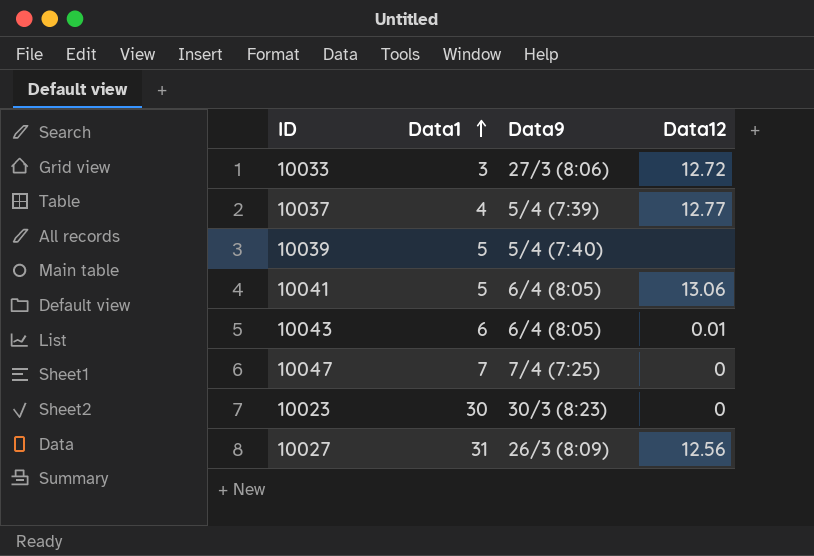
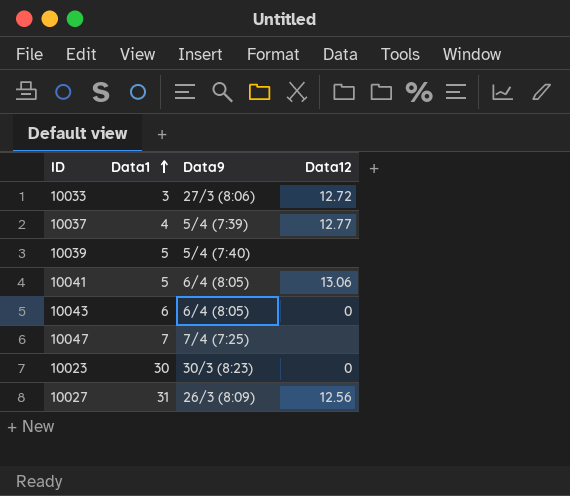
10043 | Data12: 0.01 -> 0
10047 | Data12: 0 -> none

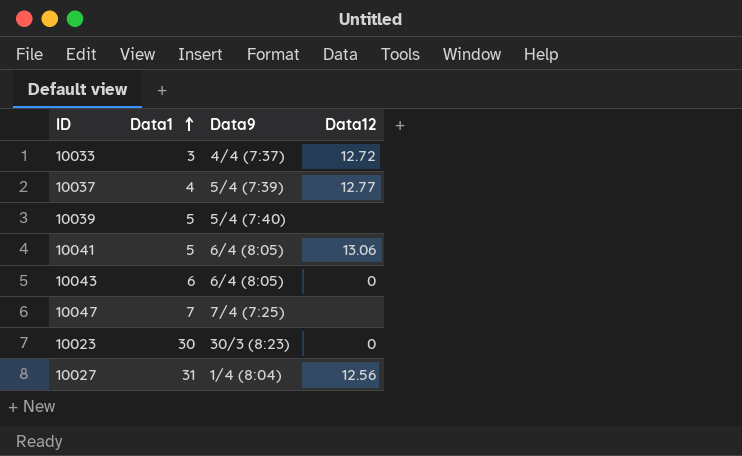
10033 | Data9: 27/3 (8:06) -> 4/4 (7:37)
10027 | Data9: 26/3 (8:09) -> 1/4 (8:04)

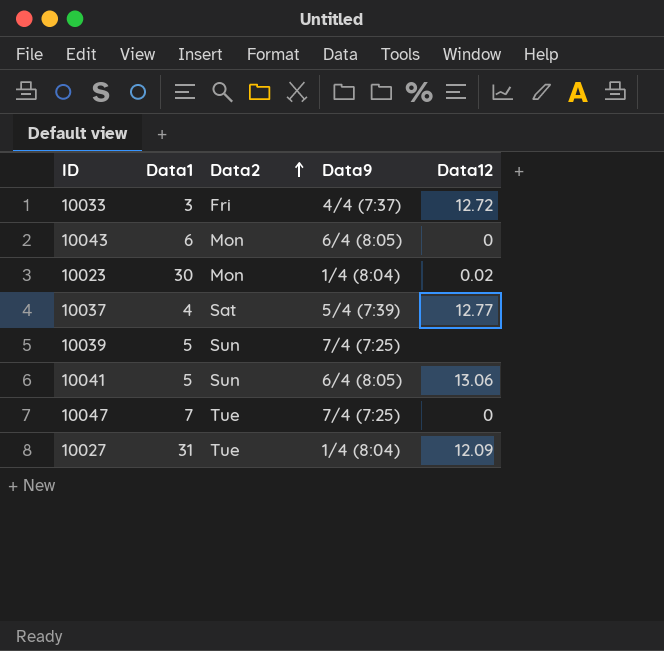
row order: Data1 ascending -> Data2 ascending
column Data2 | position: none -> 3
10023 | Data9: 30/3 (8:23) -> 1/4 (8:04)
10023 | Data12: 0 -> 0.02
10039 | Data9: 5/4 (7:40) -> 7/4 (7:25)
10047 | Data12: none -> 0
10027 | Data12: 12.56 -> 12.09

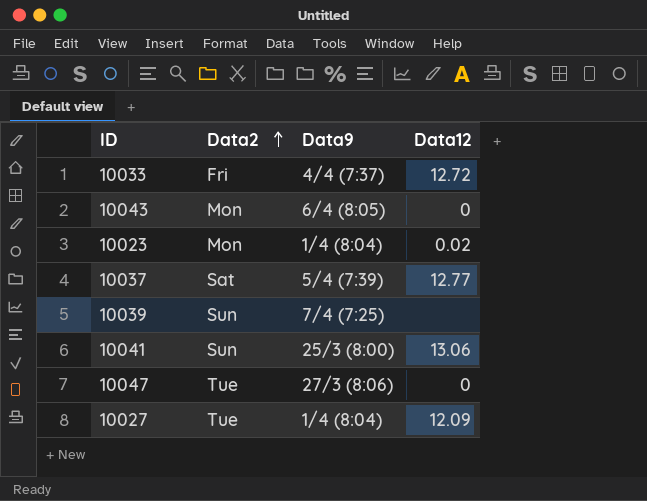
column Data1 | position: 2 -> none
10041 | Data9: 6/4 (8:05) -> 25/3 (8:00)
10047 | Data9: 7/4 (7:25) -> 27/3 (8:06)

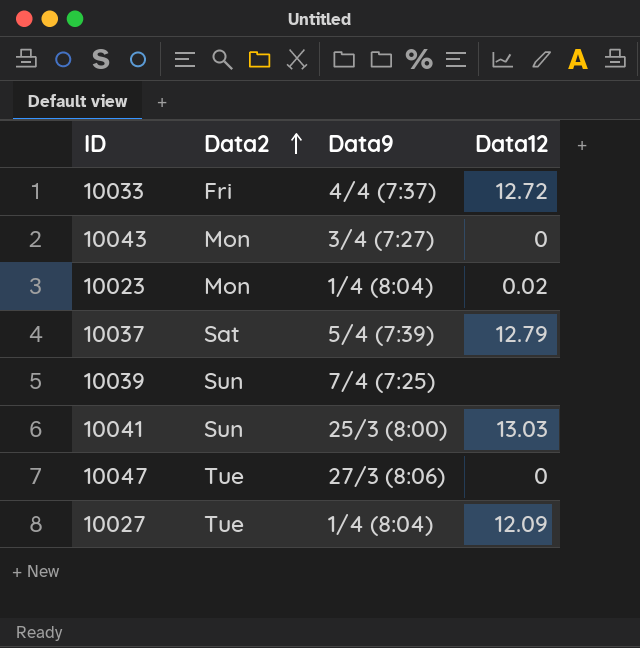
10043 | Data9: 6/4 (8:05) -> 3/4 (7:27)
10037 | Data12: 12.77 -> 12.79
10041 | Data12: 13.06 -> 13.03

